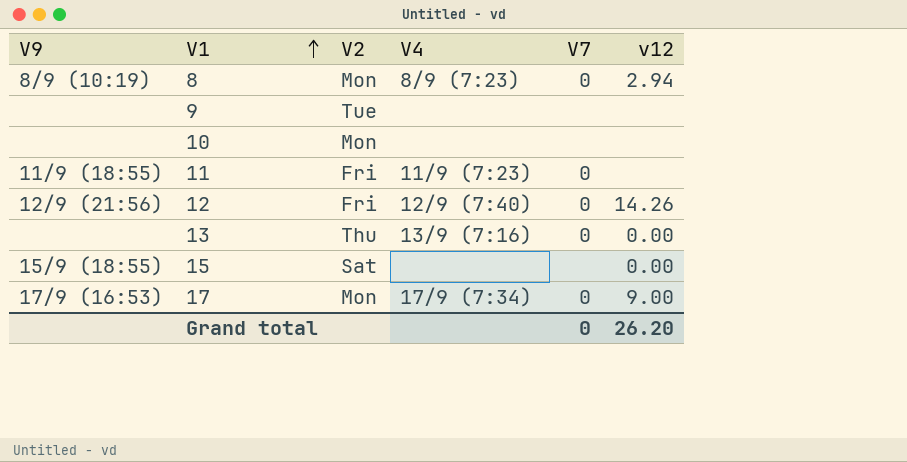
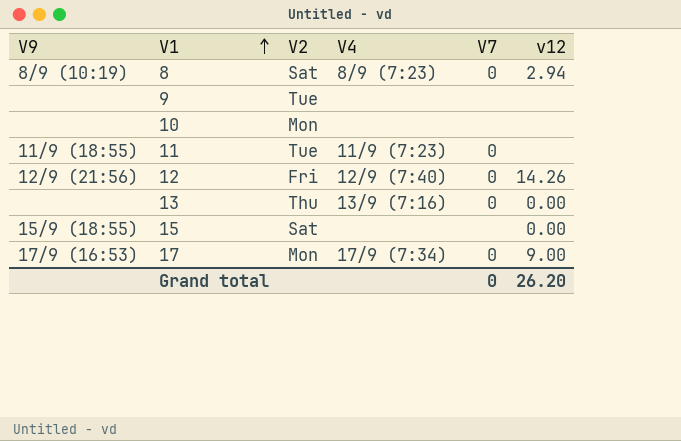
8 | V2: Mon -> Sat
11 | V2: Fri -> Tue

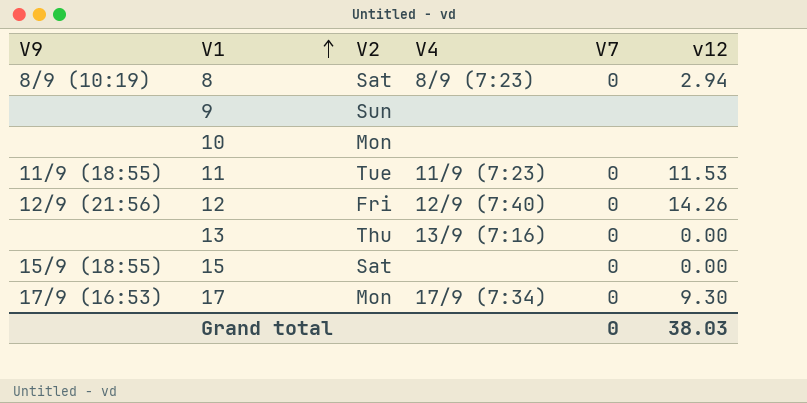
9 | V2: Tue -> Sun
11 | v12: none -> 11.53
15 | V7: none -> 0
17 | v12: 9.00 -> 9.30
Grand total | v12: 26.20 -> 38.03

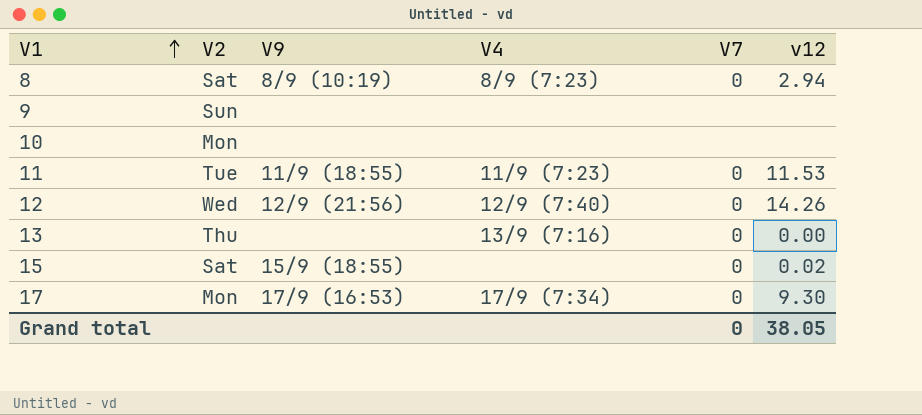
column V9 | position: 1 -> 3
12 | V2: Fri -> Wed
15 | v12: 0.00 -> 0.02
Grand total | v12: 38.03 -> 38.05

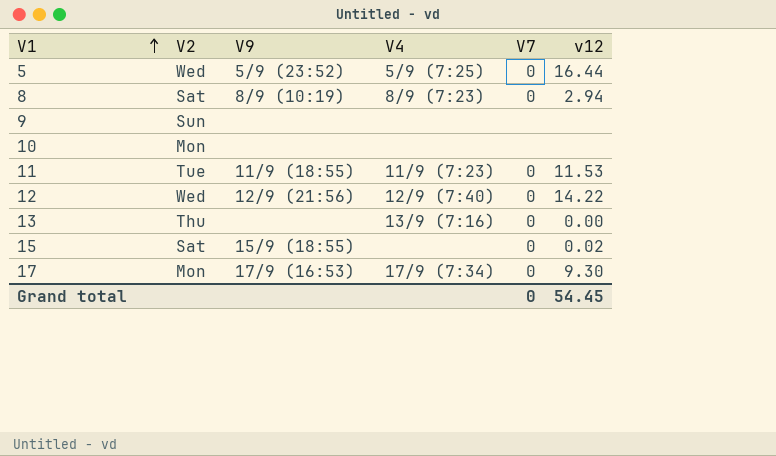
row 5: none -> Wed | 5/9 (23:52) | 5/9 (7:25) | 0 | 16.44
12 | v12: 14.26 -> 14.22
Grand total | v12: 38.05 -> 54.45

